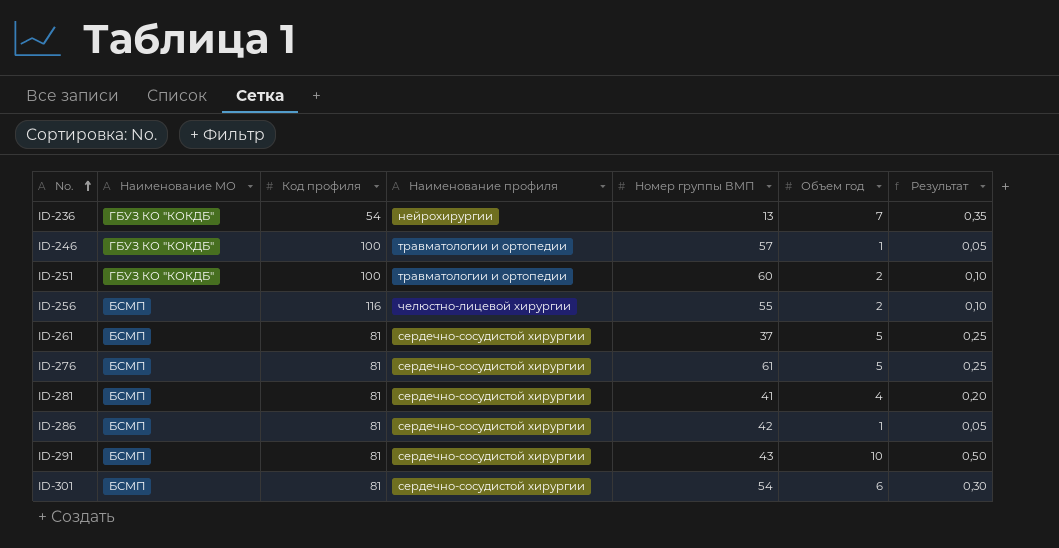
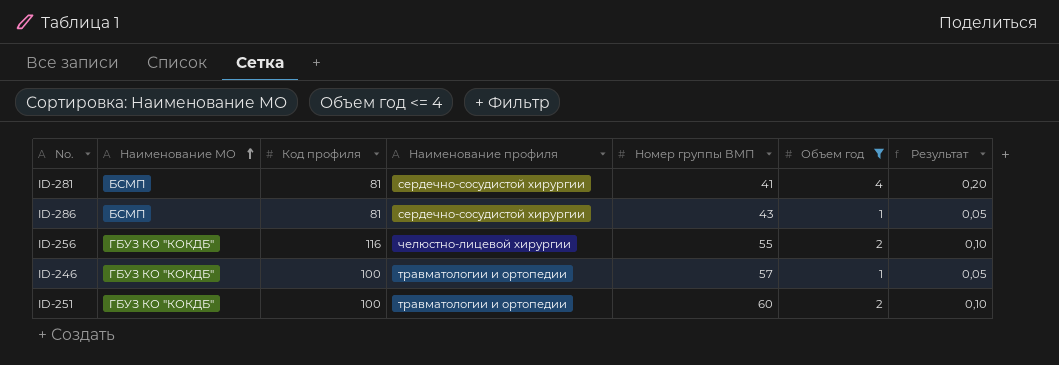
filter: none -> Объем год <= 4
row order: No. ascending -> Наименование МО ascending
ID-286 | Номер группы ВМП: 42 -> 43
ID-256 | Наименование МО: БСМП -> ГБУЗ КО "КОКДБ"

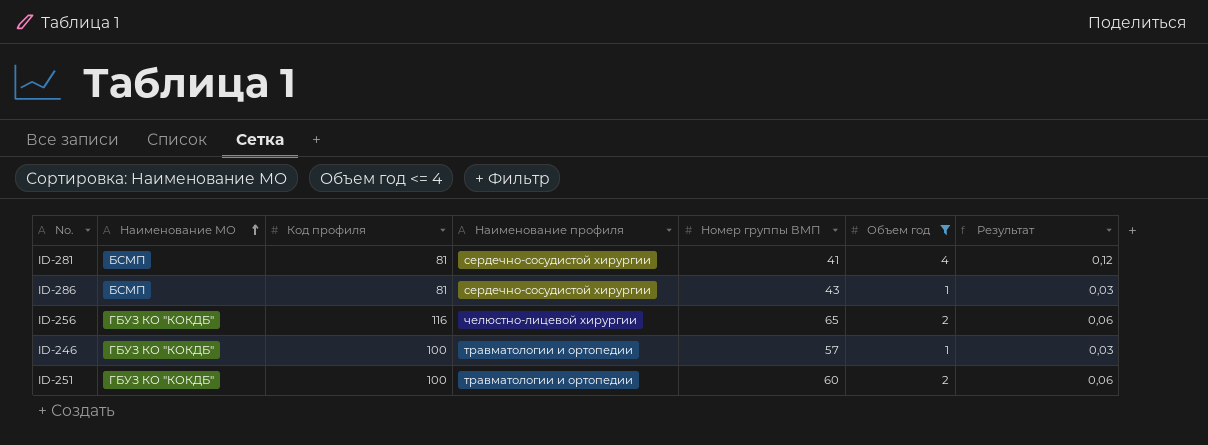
column Результат | formula: [Объем год] * 0,05 -> [Объем год] * 0,03
ID-256 | Номер группы ВМП: 55 -> 65

